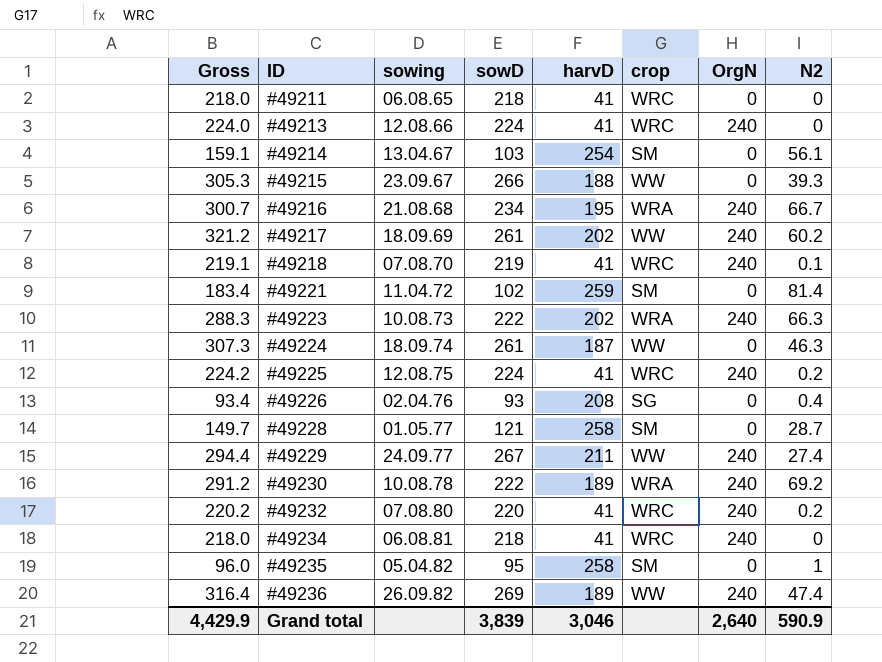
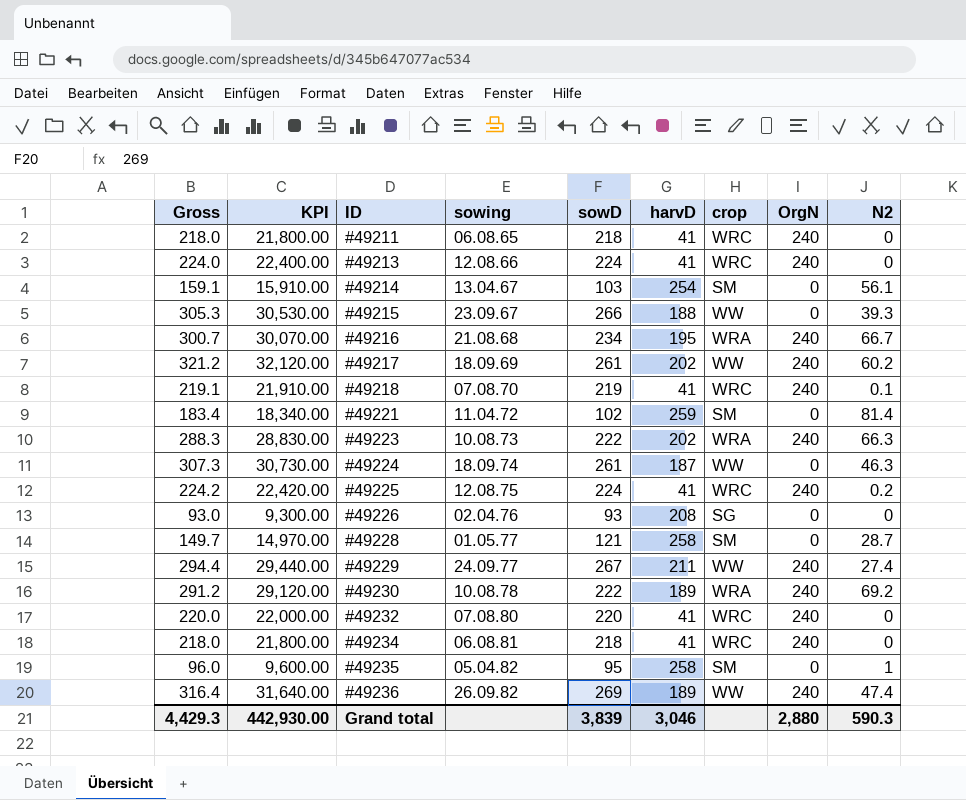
column KPI | formula: none -> [Gross] * 100
#49211 | OrgN: 0 -> 240
#49226 | Gross: 93.4 -> 93.0
#49226 | N2: 0.4 -> 0
#49232 | Gross: 220.2 -> 220.0
#49232 | N2: 0.2 -> 0
Grand total | Gross: 4,429.9 -> 4,429.3
Grand total | OrgN: 2,640 -> 2,880
Grand total | N2: 590.9 -> 590.3

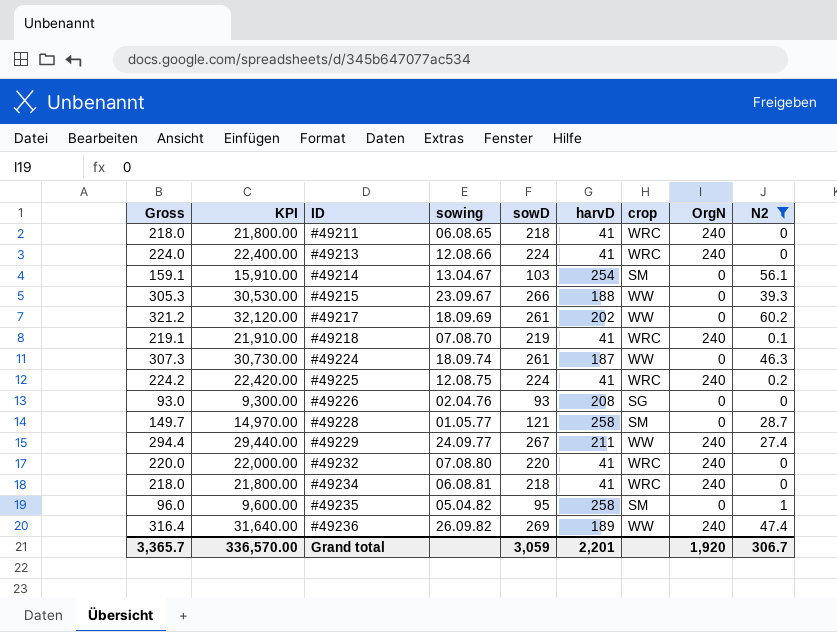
filter: none -> N2 <= 60.2
#49217 | OrgN: 240 -> 0
Grand total | Gross: 4,429.3 -> 3,365.7
Grand total | KPI: 442,930.00 -> 336,570.00
Grand total | sowD: 3,839 -> 3,059
Grand total | harvD: 3,046 -> 2,201
Grand total | OrgN: 2,880 -> 1,920
Grand total | N2: 590.3 -> 306.7

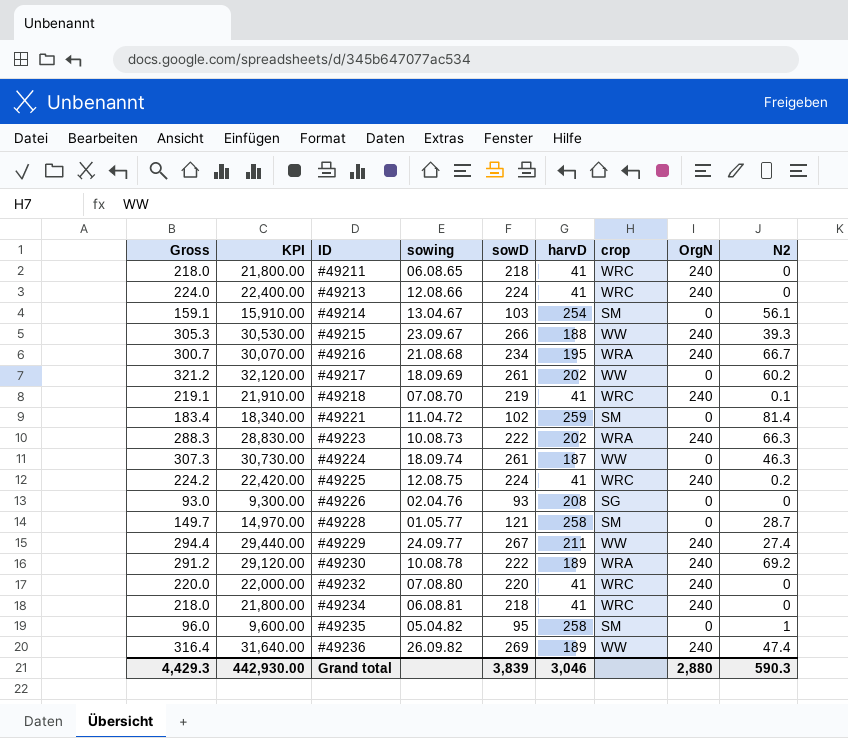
filter: N2 <= 60.2 -> none
#49215 | OrgN: 0 -> 240
Grand total | Gross: 3,365.7 -> 4,429.3
Grand total | KPI: 336,570.00 -> 442,930.00
Grand total | sowD: 3,059 -> 3,839
Grand total | harvD: 2,201 -> 3,046
Grand total | OrgN: 1,920 -> 2,880
Grand total | N2: 306.7 -> 590.3

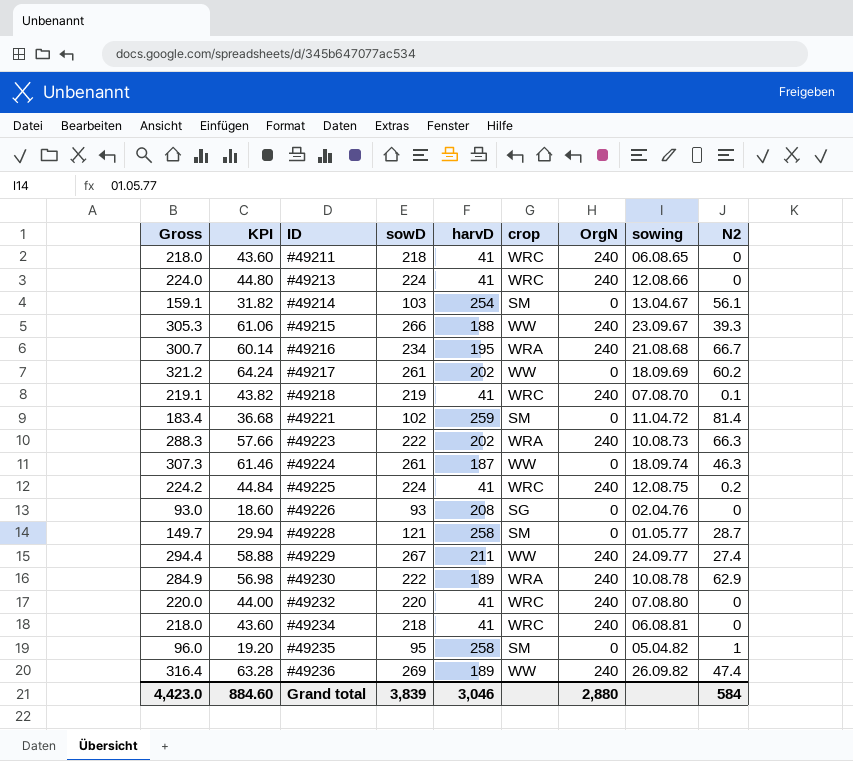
column KPI | formula: [Gross] * 100 -> [Gross] * 0.2
column sowing | position: 4 -> 8
#49230 | Gross: 291.2 -> 284.9
#49230 | N2: 69.2 -> 62.9
Grand total | Gross: 4,429.3 -> 4,423.0
Grand total | KPI: 442,930.00 -> 884.60
Grand total | N2: 590.3 -> 584

